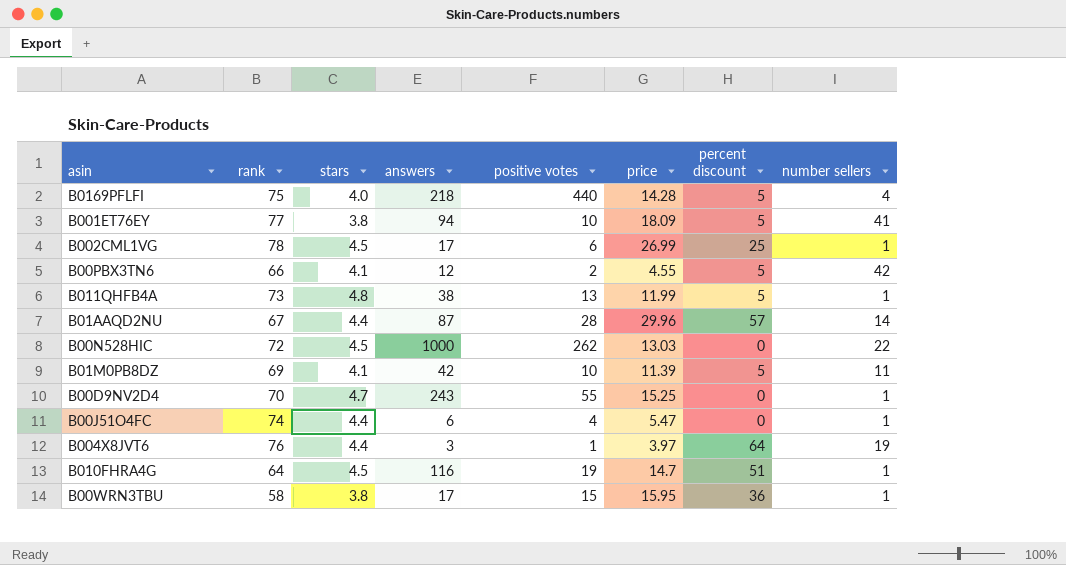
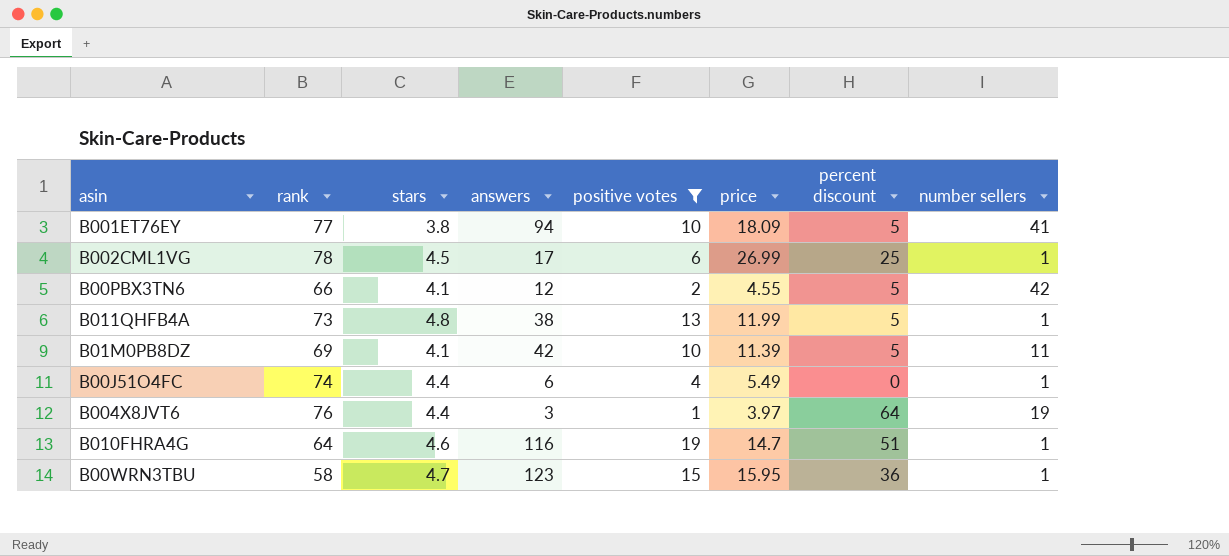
filter: none -> positive votes <= 19
B00J51O4FC | price: 5.47 -> 5.49
B010FHRA4G | stars: 4.5 -> 4.6
B00WRN3TBU | stars: 3.8 -> 4.7
B00WRN3TBU | answers: 17 -> 123

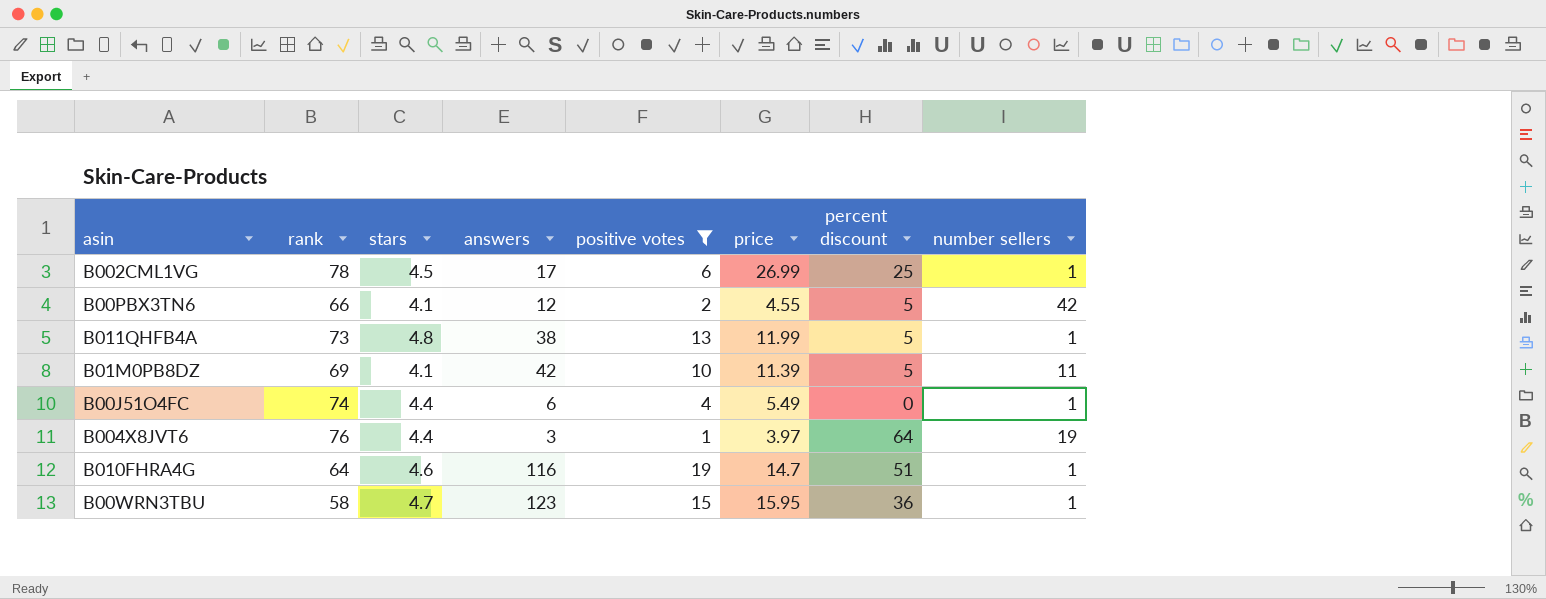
row B001ET76EY: 77 | 3.8 | 94 | 10 | 18.09 | 5 | 41 -> none

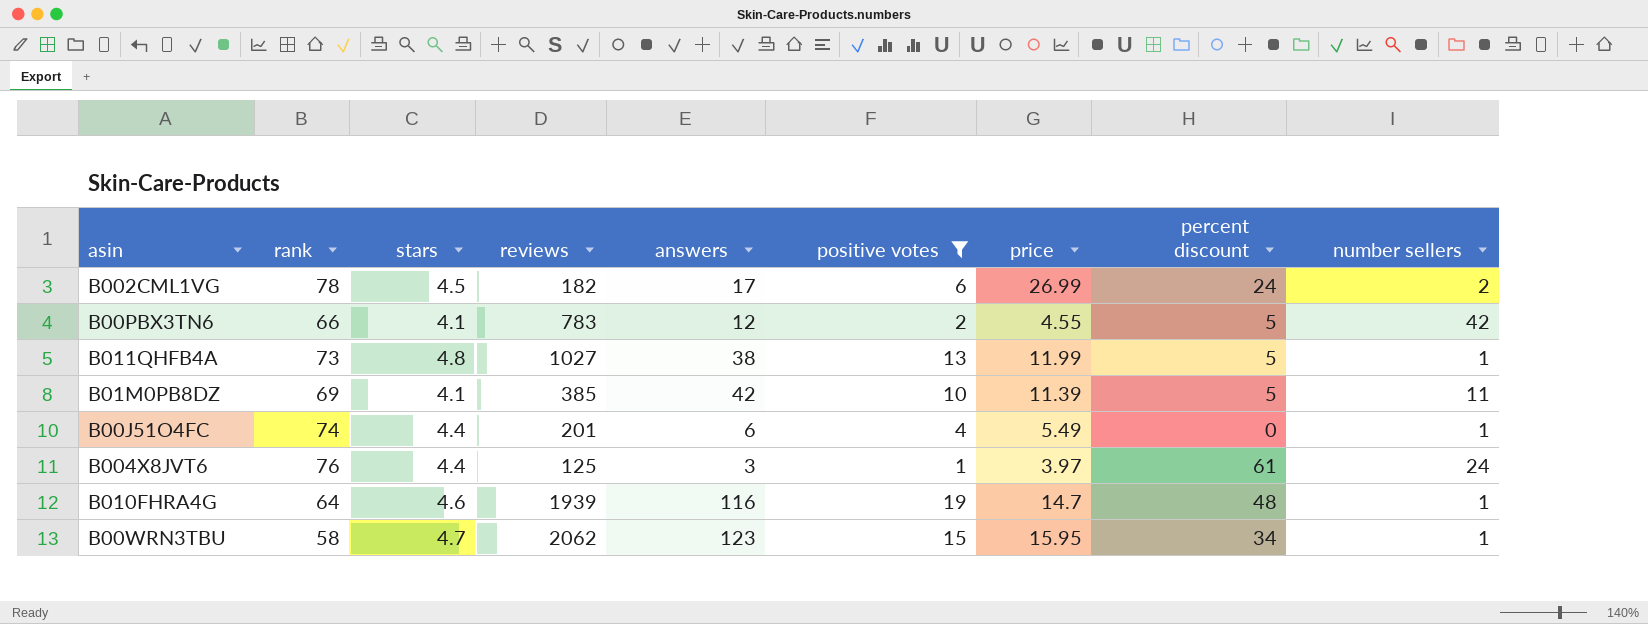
column reviews | position: none -> 4
B002CML1VG | percent discount: 25 -> 24
B002CML1VG | number sellers: 1 -> 2
B004X8JVT6 | percent discount: 64 -> 61
B004X8JVT6 | number sellers: 19 -> 24
B010FHRA4G | percent discount: 51 -> 48
B00WRN3TBU | percent discount: 36 -> 34

